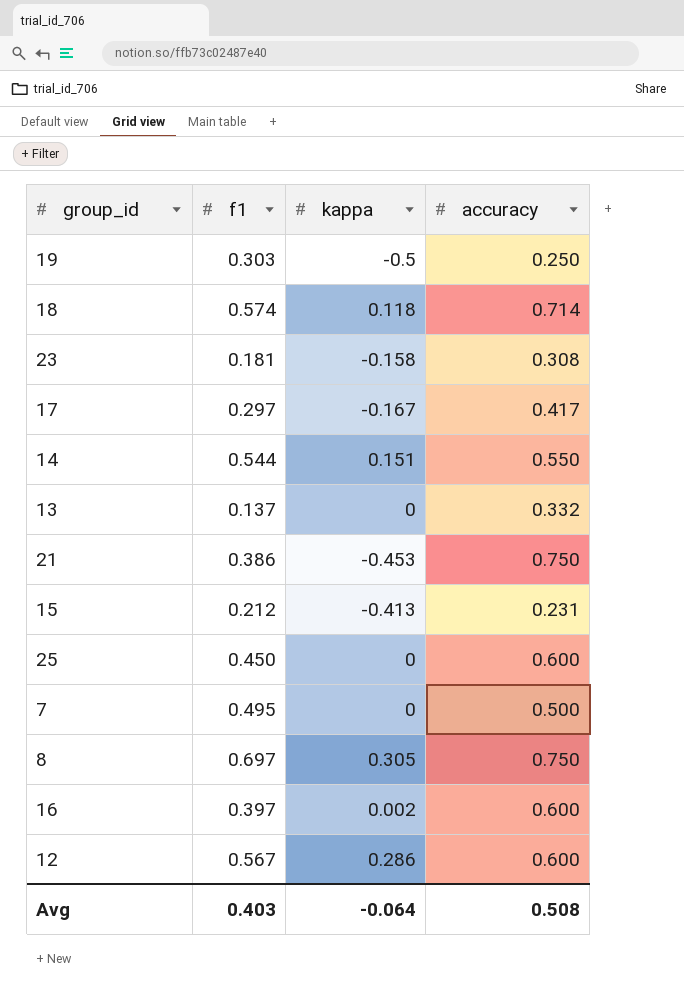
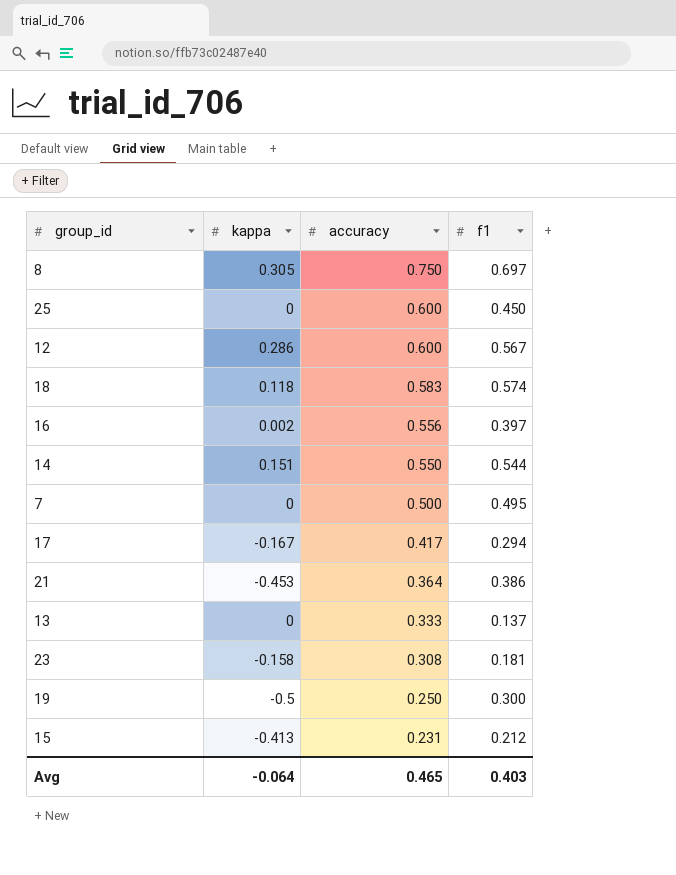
row order: none -> accuracy descending
column f1 | position: 2 -> 4
18 | accuracy: 0.714 -> 0.583
16 | accuracy: 0.600 -> 0.556
17 | f1: 0.297 -> 0.294
21 | accuracy: 0.750 -> 0.364
13 | accuracy: 0.332 -> 0.333
19 | f1: 0.303 -> 0.300
Avg | accuracy: 0.508 -> 0.465

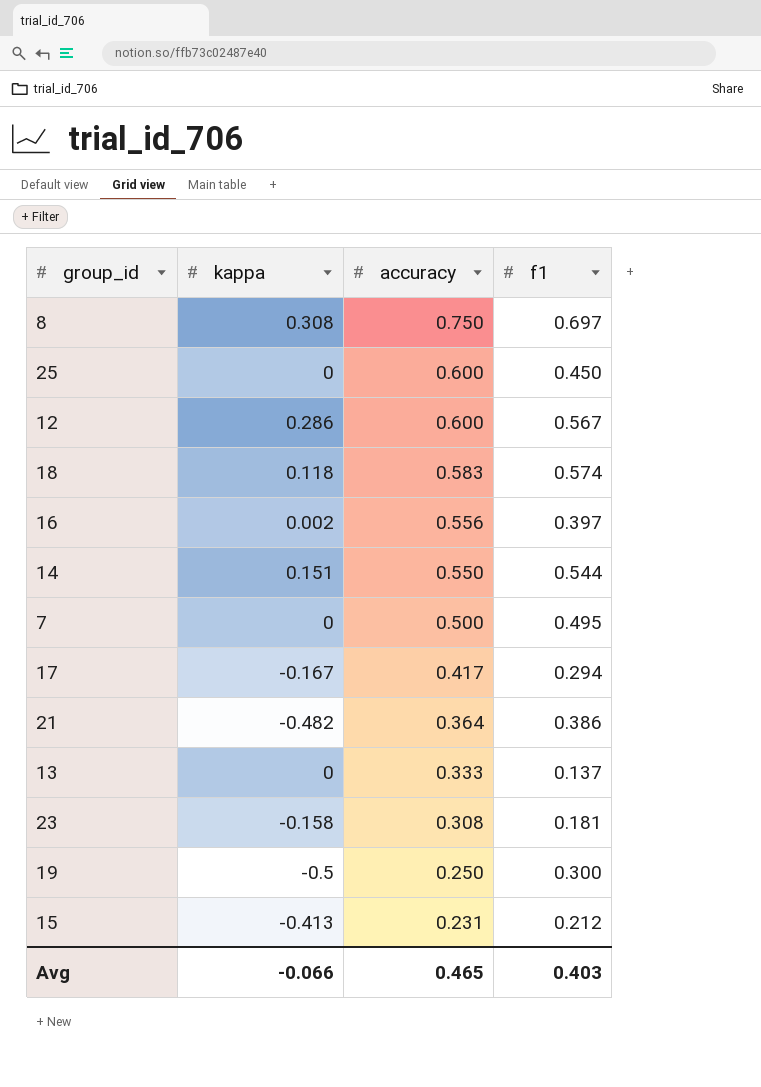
8 | kappa: 0.305 -> 0.308
21 | kappa: -0.453 -> -0.482
Avg | kappa: -0.064 -> -0.066

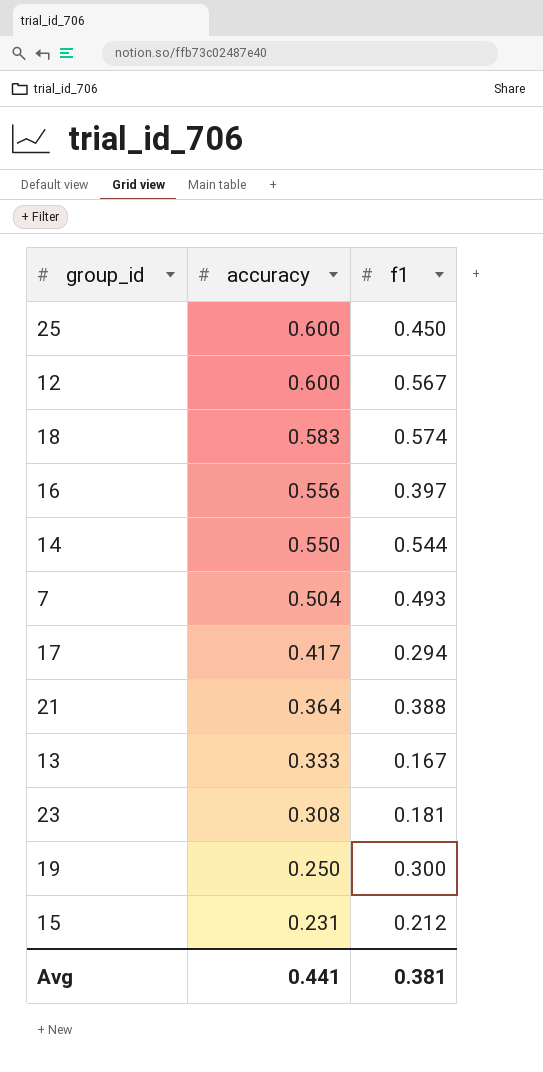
column kappa | position: 2 -> none
row 8: 0.308 | 0.750 | 0.697 -> none
7 | accuracy: 0.500 -> 0.504
7 | f1: 0.495 -> 0.493
21 | f1: 0.386 -> 0.388
13 | f1: 0.137 -> 0.167
Avg | accuracy: 0.465 -> 0.441
Avg | f1: 0.403 -> 0.381

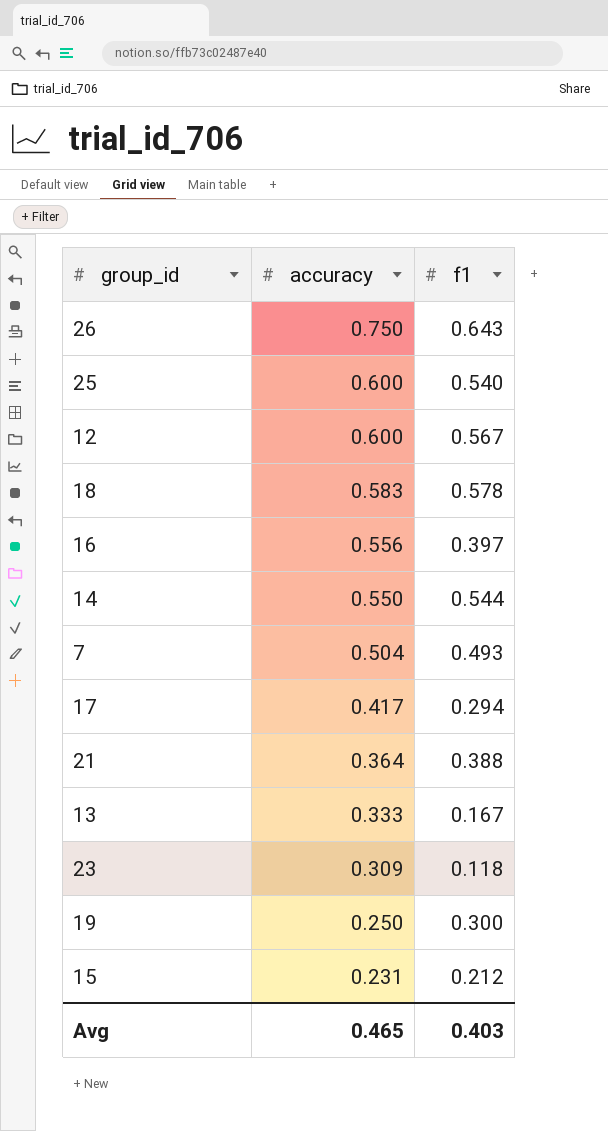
row 26: none -> 0.750 | 0.643
25 | f1: 0.450 -> 0.540
18 | f1: 0.574 -> 0.578
23 | accuracy: 0.308 -> 0.309
23 | f1: 0.181 -> 0.118
Avg | accuracy: 0.441 -> 0.465
Avg | f1: 0.381 -> 0.403

